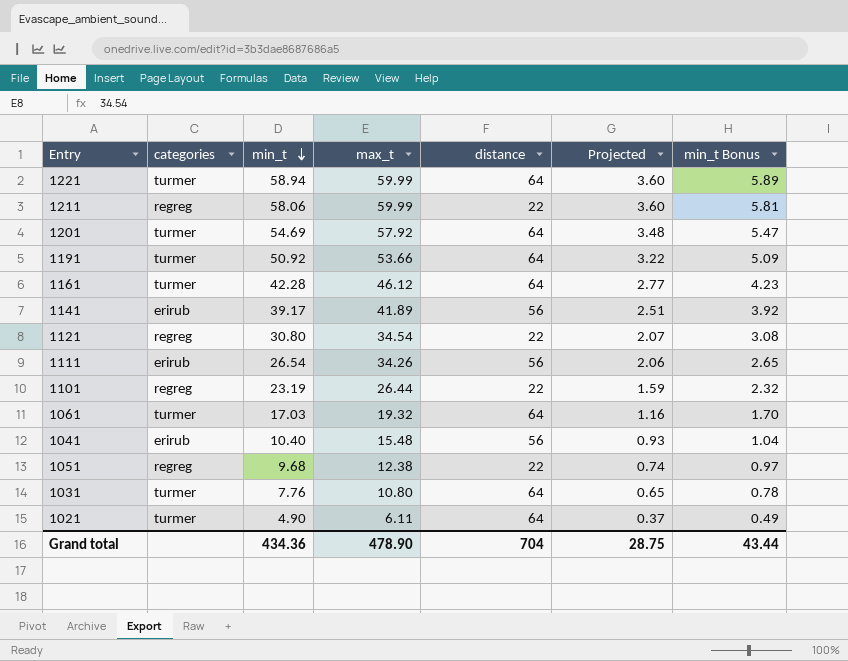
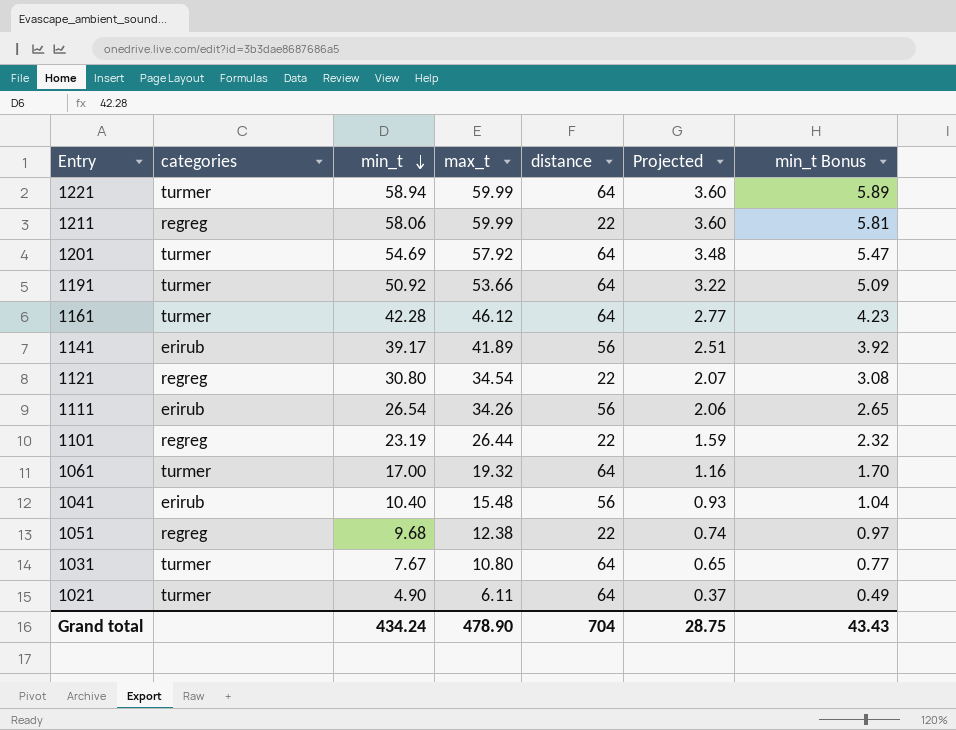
1061 | min_t: 17.03 -> 17.00
1031 | min_t: 7.76 -> 7.67
1031 | min_t Bonus: 0.78 -> 0.77
Grand total | min_t: 434.36 -> 434.24
Grand total | min_t Bonus: 43.44 -> 43.43

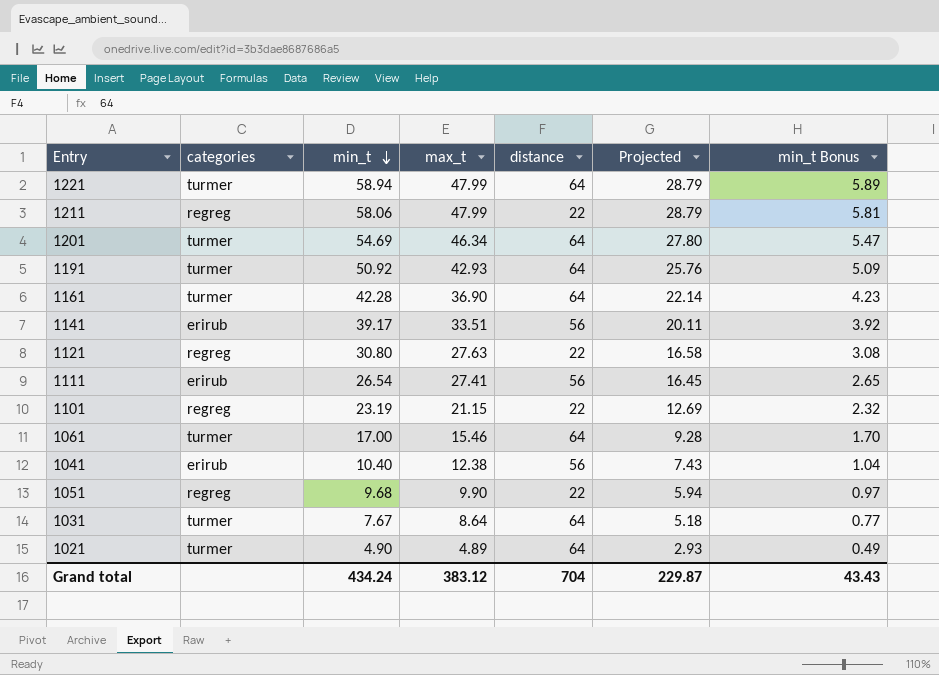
column Projected | formula: [max_t] * 0.06 -> [max_t] * 0.6
1221 | max_t: 59.99 -> 47.99
1211 | max_t: 59.99 -> 47.99
1201 | max_t: 57.92 -> 46.34
1191 | max_t: 53.66 -> 42.93
1161 | max_t: 46.12 -> 36.90
1141 | max_t: 41.89 -> 33.51
1121 | max_t: 34.54 -> 27.63
1111 | max_t: 34.26 -> 27.41
1101 | max_t: 26.44 -> 21.15
1061 | max_t: 19.32 -> 15.46
1041 | max_t: 15.48 -> 12.38
1051 | max_t: 12.38 -> 9.90
1031 | max_t: 10.80 -> 8.64
1021 | max_t: 6.11 -> 4.89
Grand total | max_t: 478.90 -> 383.12
Grand total | Projected: 28.75 -> 229.87

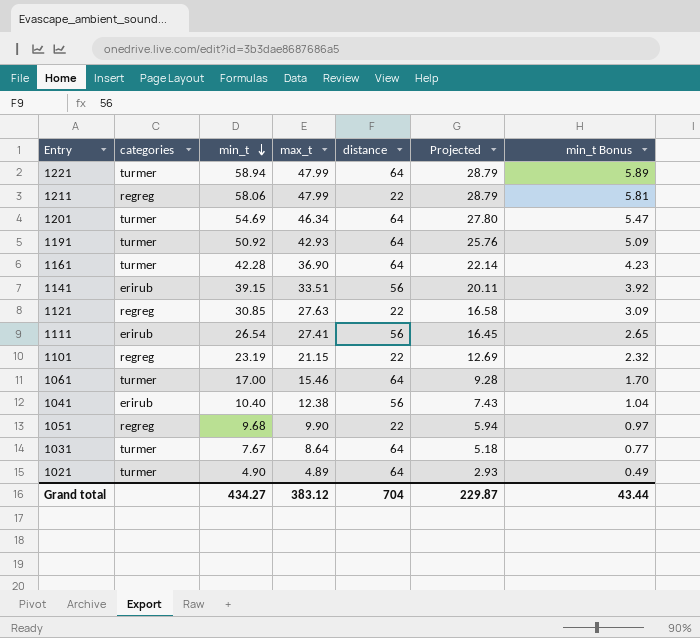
1141 | min_t: 39.17 -> 39.15
1121 | min_t: 30.80 -> 30.85
1121 | min_t Bonus: 3.08 -> 3.09
Grand total | min_t: 434.24 -> 434.27
Grand total | min_t Bonus: 43.43 -> 43.44

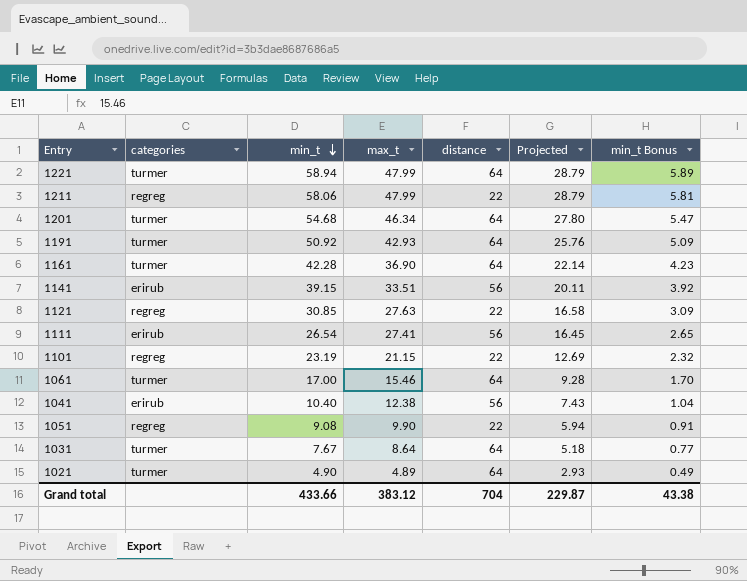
1201 | min_t: 54.69 -> 54.68
1051 | min_t: 9.68 -> 9.08
1051 | min_t Bonus: 0.97 -> 0.91
Grand total | min_t: 434.27 -> 433.66
Grand total | min_t Bonus: 43.44 -> 43.38

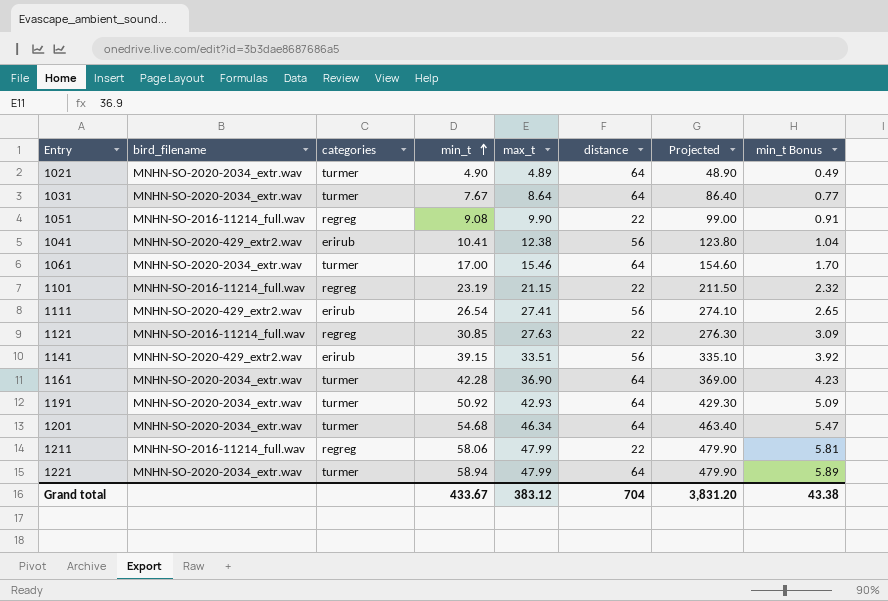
row order: min_t descending -> min_t ascending
column bird_filename | position: none -> 2
column Projected | formula: [max_t] * 0.6 -> [max_t] * 10
1041 | min_t: 10.40 -> 10.41
Grand total | min_t: 433.66 -> 433.67
Grand total | Projected: 229.87 -> 3,831.20

